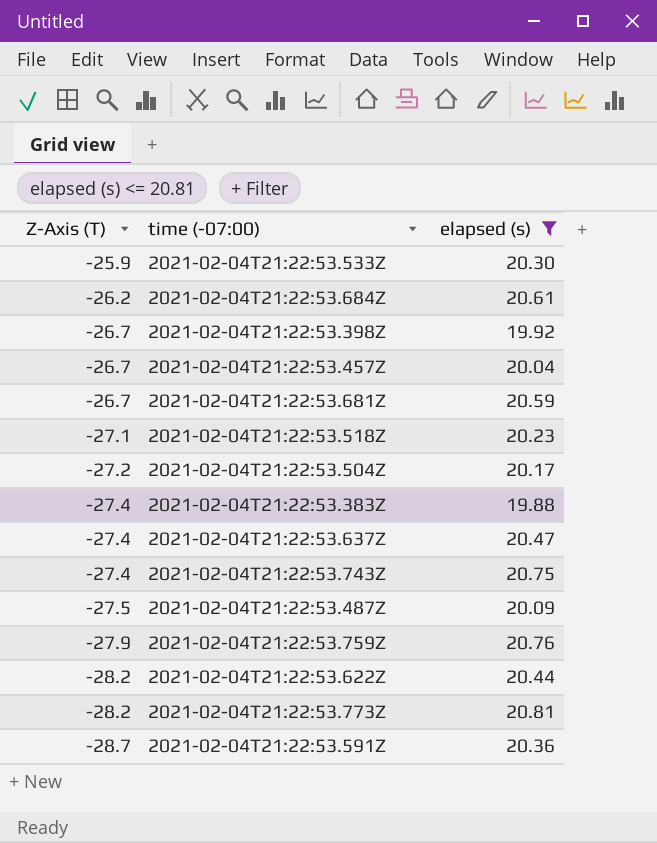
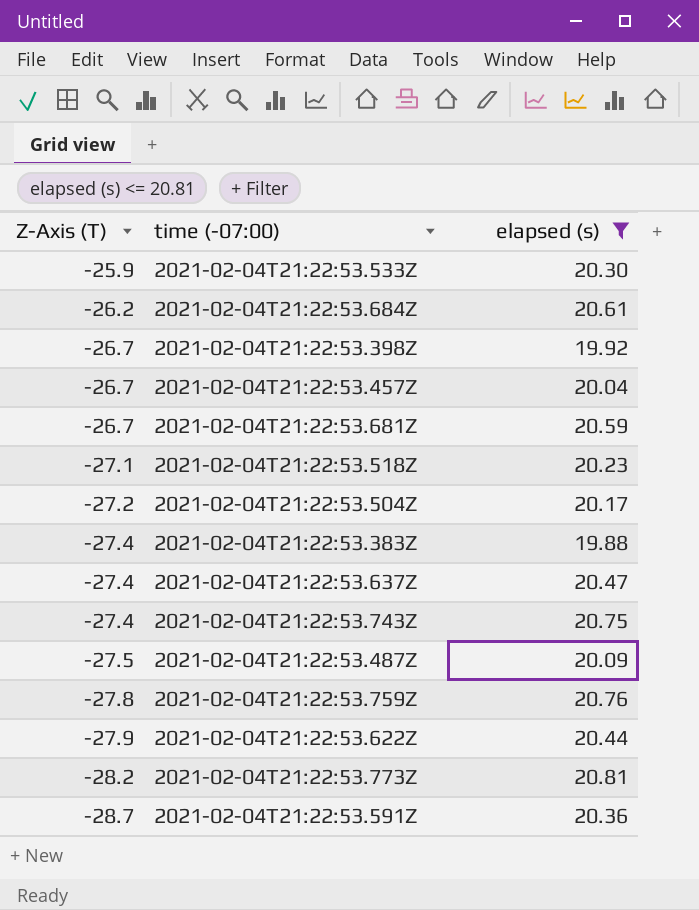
2021-02-04T21:22:53.759Z | Z-Axis (T): -27.9 -> -27.8
2021-02-04T21:22:53.622Z | Z-Axis (T): -28.2 -> -27.9

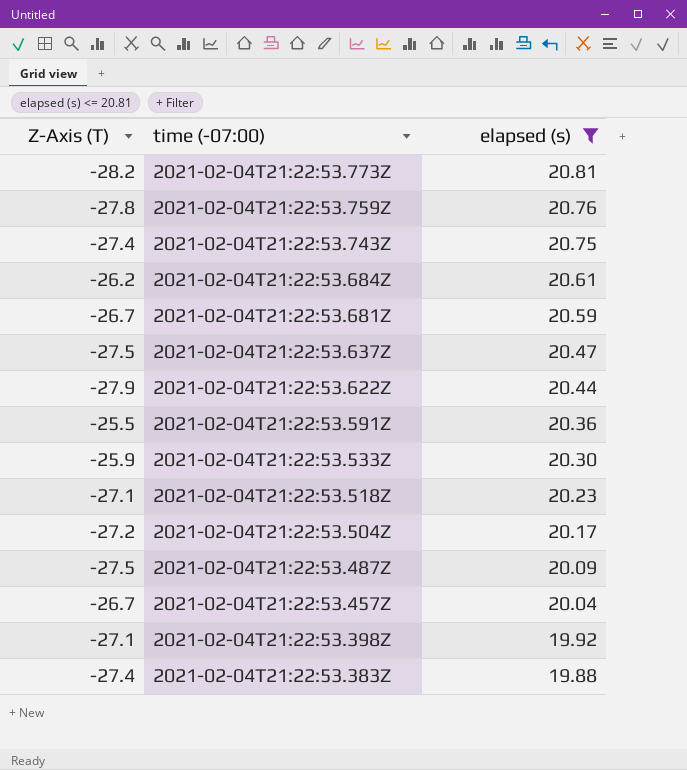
row order: Z-Axis (T) descending -> time (-07:00) descending
2021-02-04T21:22:53.637Z | Z-Axis (T): -27.4 -> -27.5
2021-02-04T21:22:53.591Z | Z-Axis (T): -28.7 -> -25.5
2021-02-04T21:22:53.398Z | Z-Axis (T): -26.7 -> -27.1

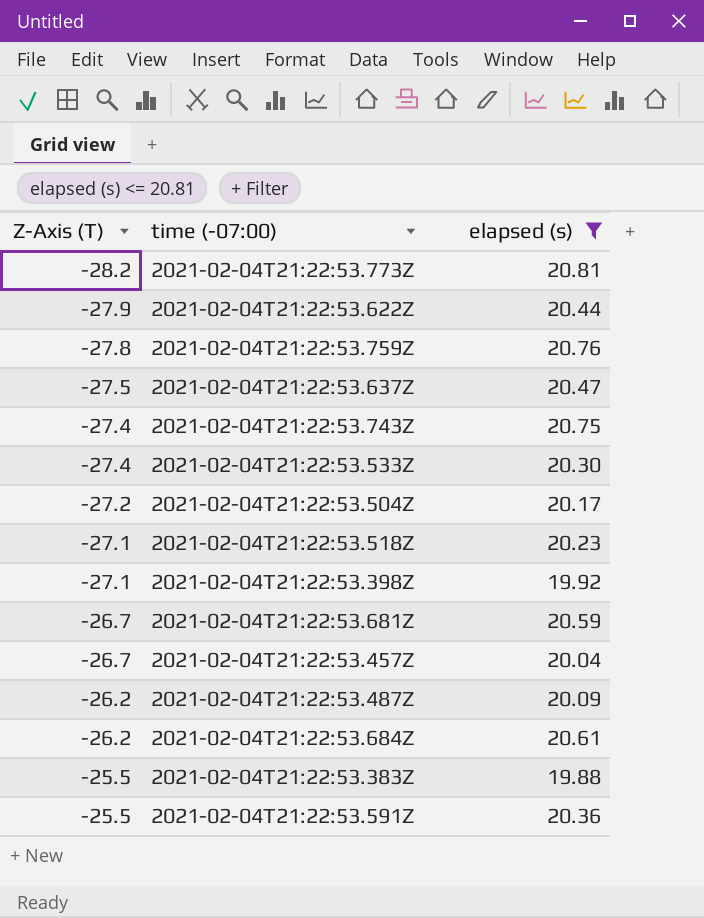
row order: time (-07:00) descending -> Z-Axis (T) ascending
2021-02-04T21:22:53.533Z | Z-Axis (T): -25.9 -> -27.4
2021-02-04T21:22:53.487Z | Z-Axis (T): -27.5 -> -26.2
2021-02-04T21:22:53.383Z | Z-Axis (T): -27.4 -> -25.5

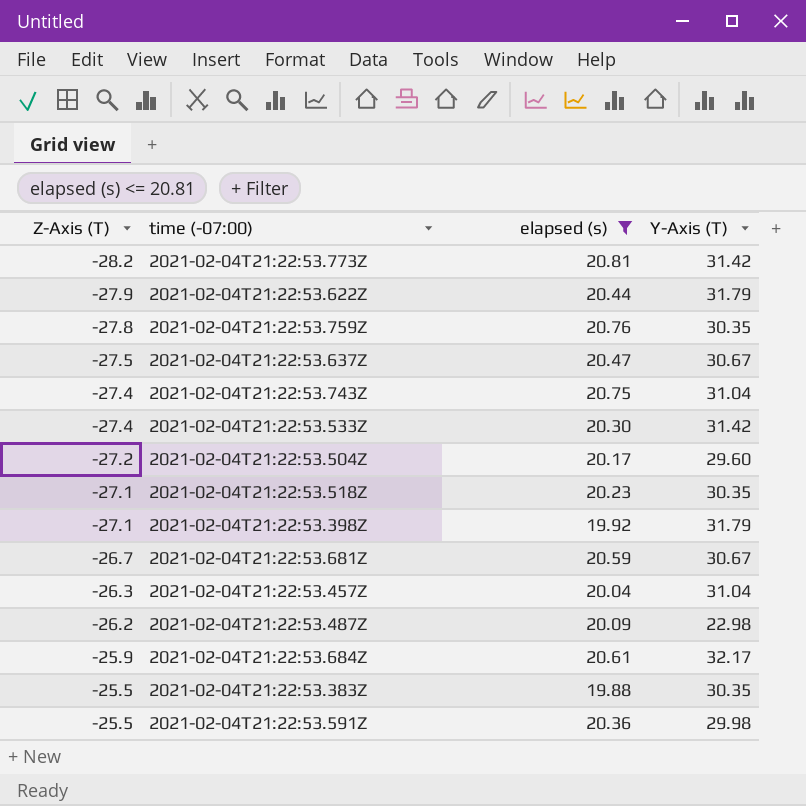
column Y-Axis (T) | position: none -> 4
2021-02-04T21:22:53.457Z | Z-Axis (T): -26.7 -> -26.3
2021-02-04T21:22:53.684Z | Z-Axis (T): -26.2 -> -25.9

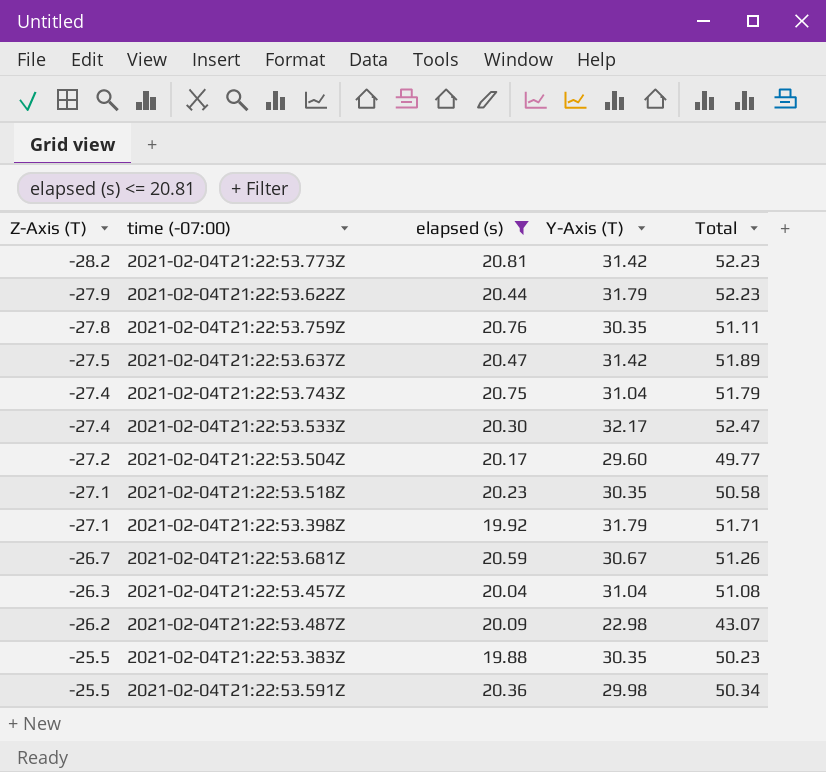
column Total | formula: none -> [elapsed (s)] + [Y-Axis (T)]
row 2021-02-04T21:22:53.684Z: -25.9 | 20.61 | 32.17 -> none
2021-02-04T21:22:53.637Z | Y-Axis (T): 30.67 -> 31.42
2021-02-04T21:22:53.533Z | Y-Axis (T): 31.42 -> 32.17

